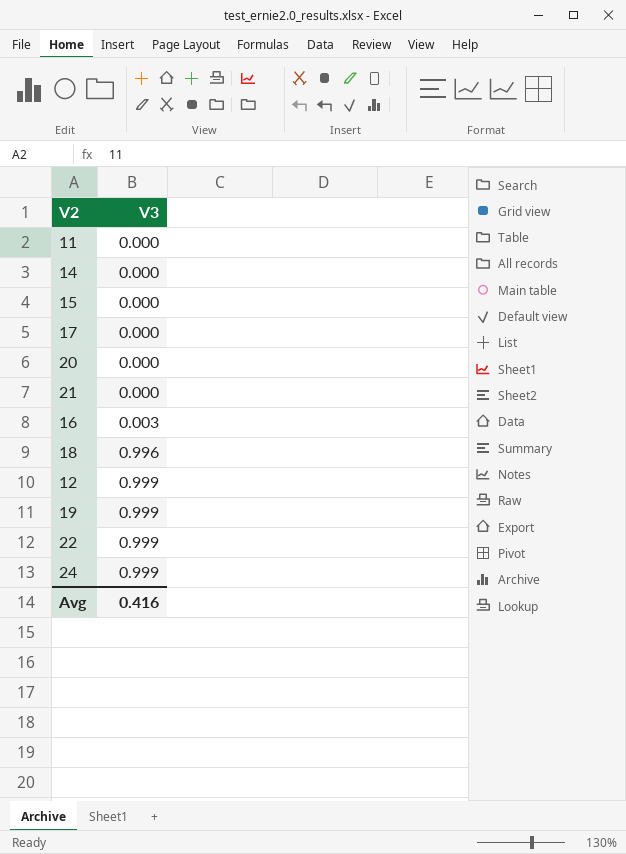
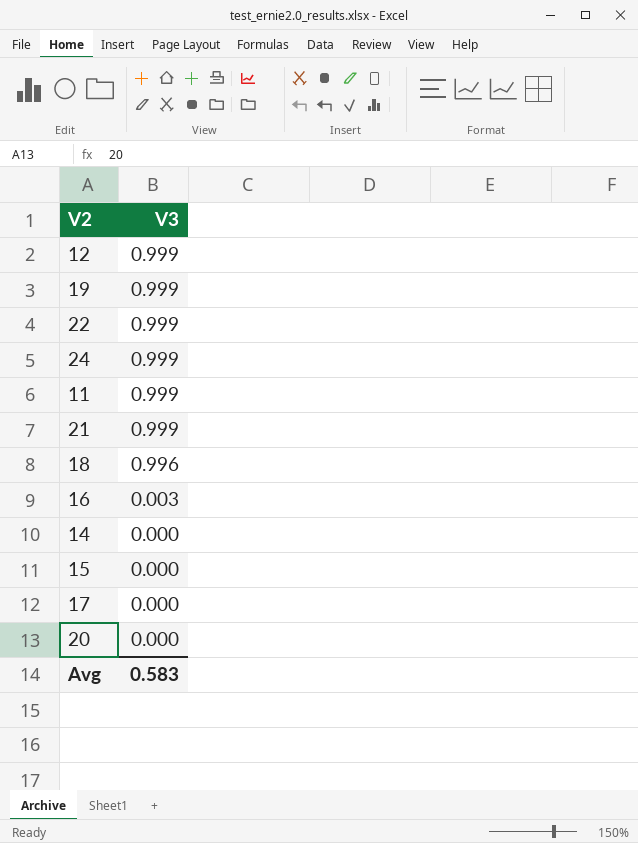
row order: V3 ascending -> V3 descending
11 | V3: 0.000 -> 0.999
21 | V3: 0.000 -> 0.999
Avg | V3: 0.416 -> 0.583

